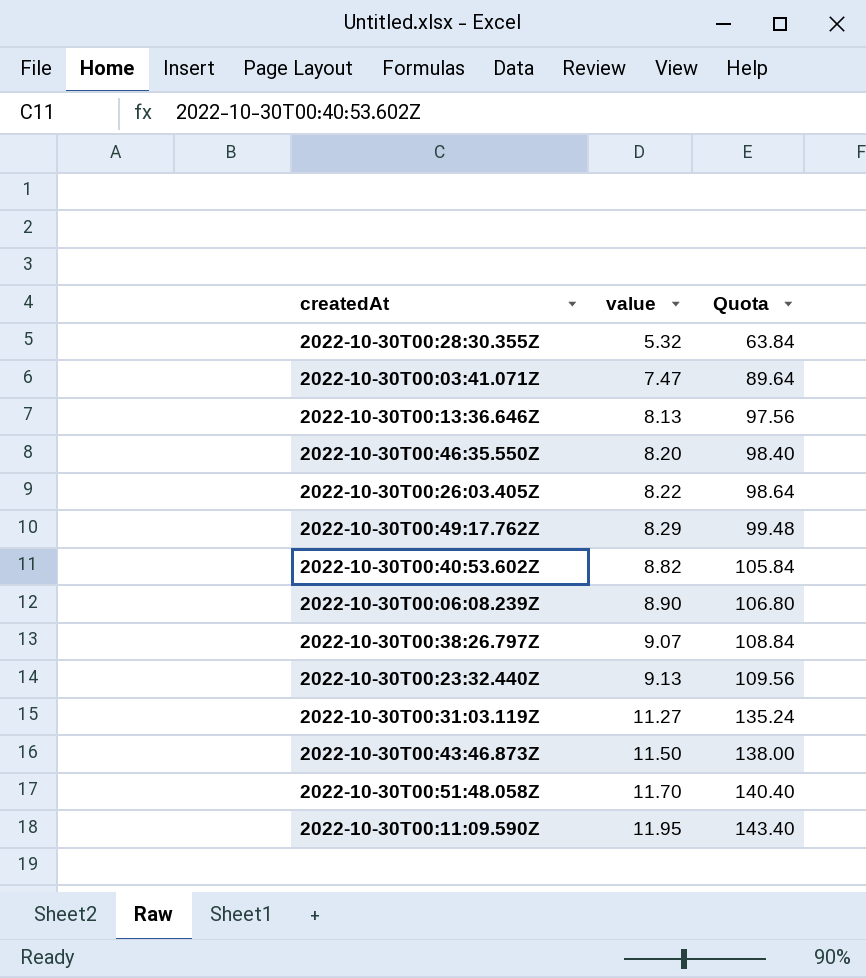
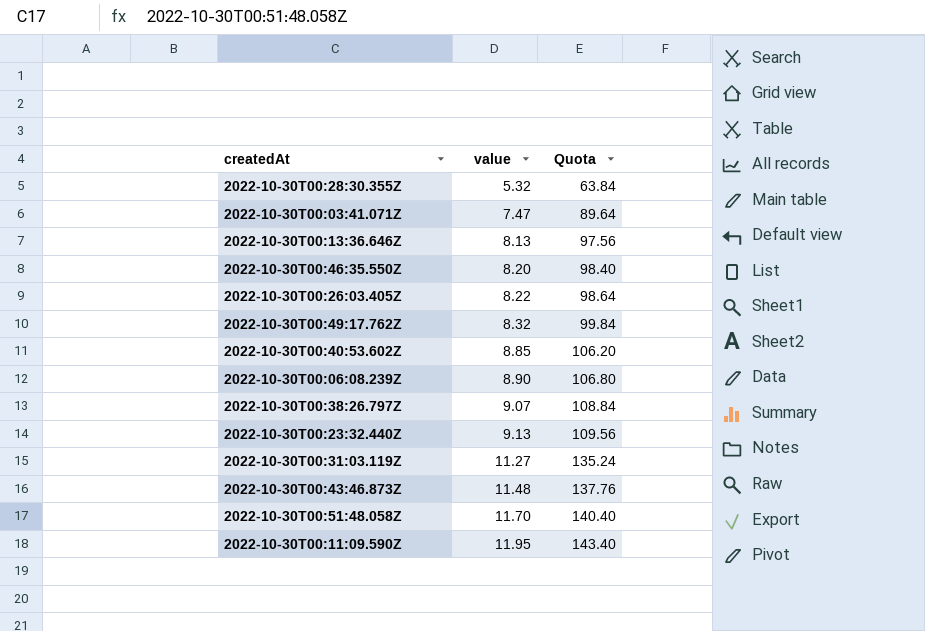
2022-10-30T00:49:17.762Z | value: 8.29 -> 8.32
2022-10-30T00:49:17.762Z | Quota: 99.48 -> 99.84
2022-10-30T00:40:53.602Z | value: 8.82 -> 8.85
2022-10-30T00:40:53.602Z | Quota: 105.84 -> 106.20
2022-10-30T00:43:46.873Z | value: 11.50 -> 11.48
2022-10-30T00:43:46.873Z | Quota: 138.00 -> 137.76

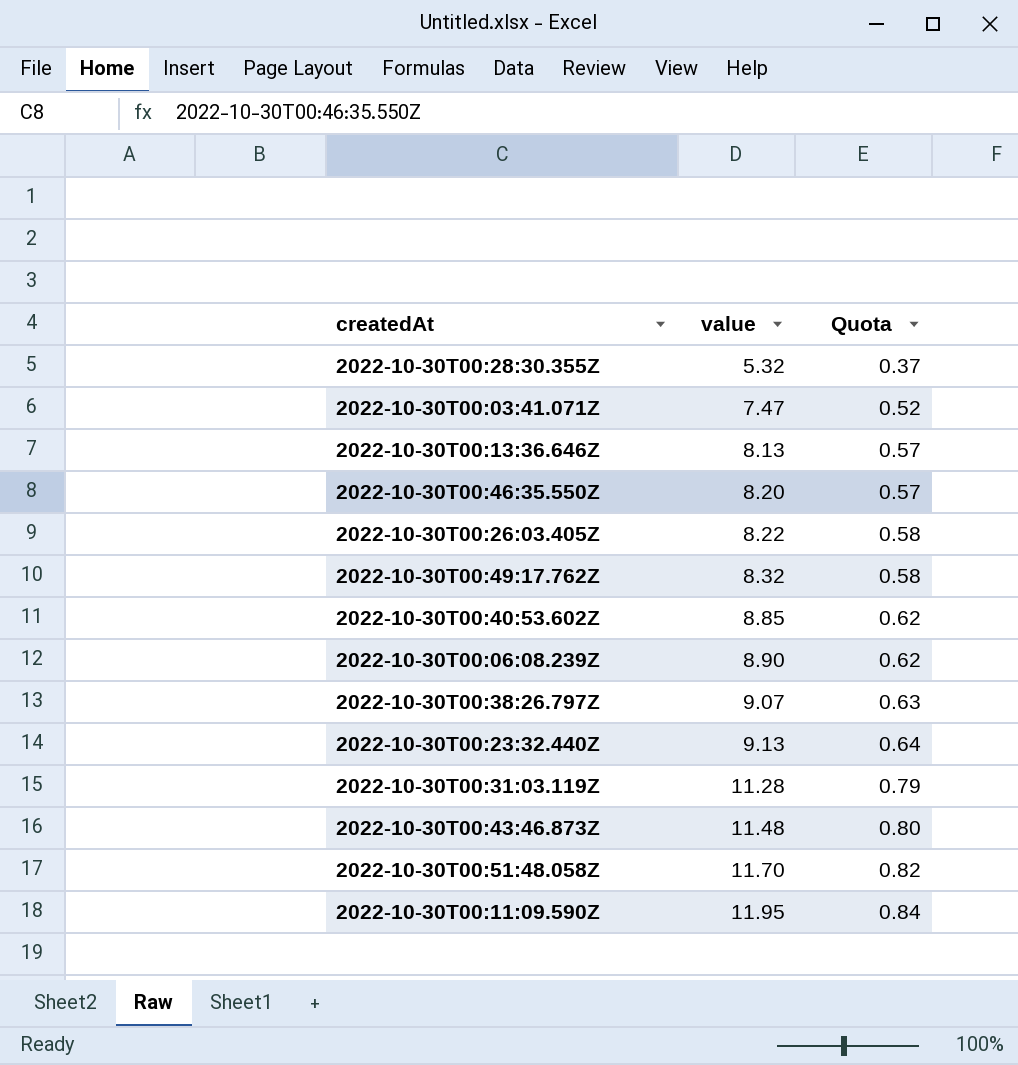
column Quota | formula: [value] * 12 -> [value] * 0.07
2022-10-30T00:31:03.119Z | value: 11.27 -> 11.28

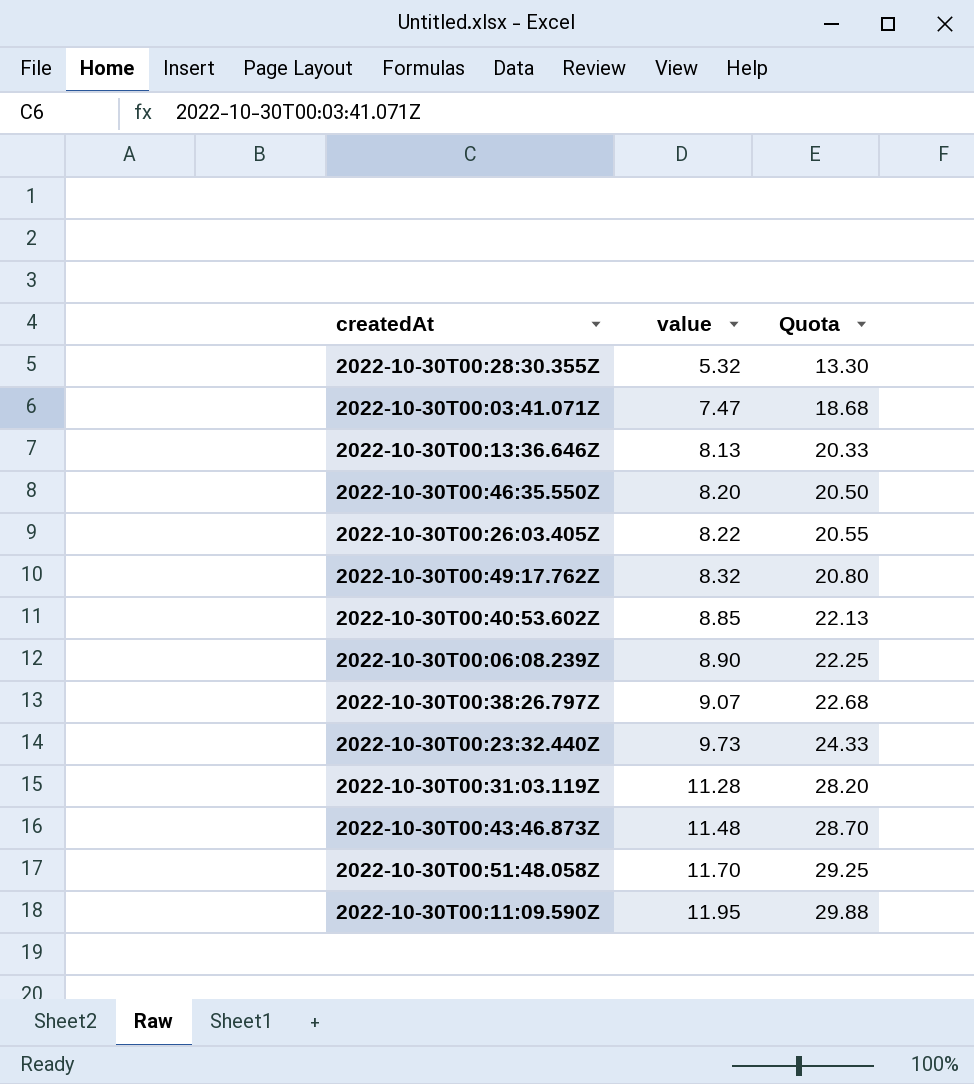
column Quota | formula: [value] * 0.07 -> [value] * 2.5
2022-10-30T00:23:32.440Z | value: 9.13 -> 9.73

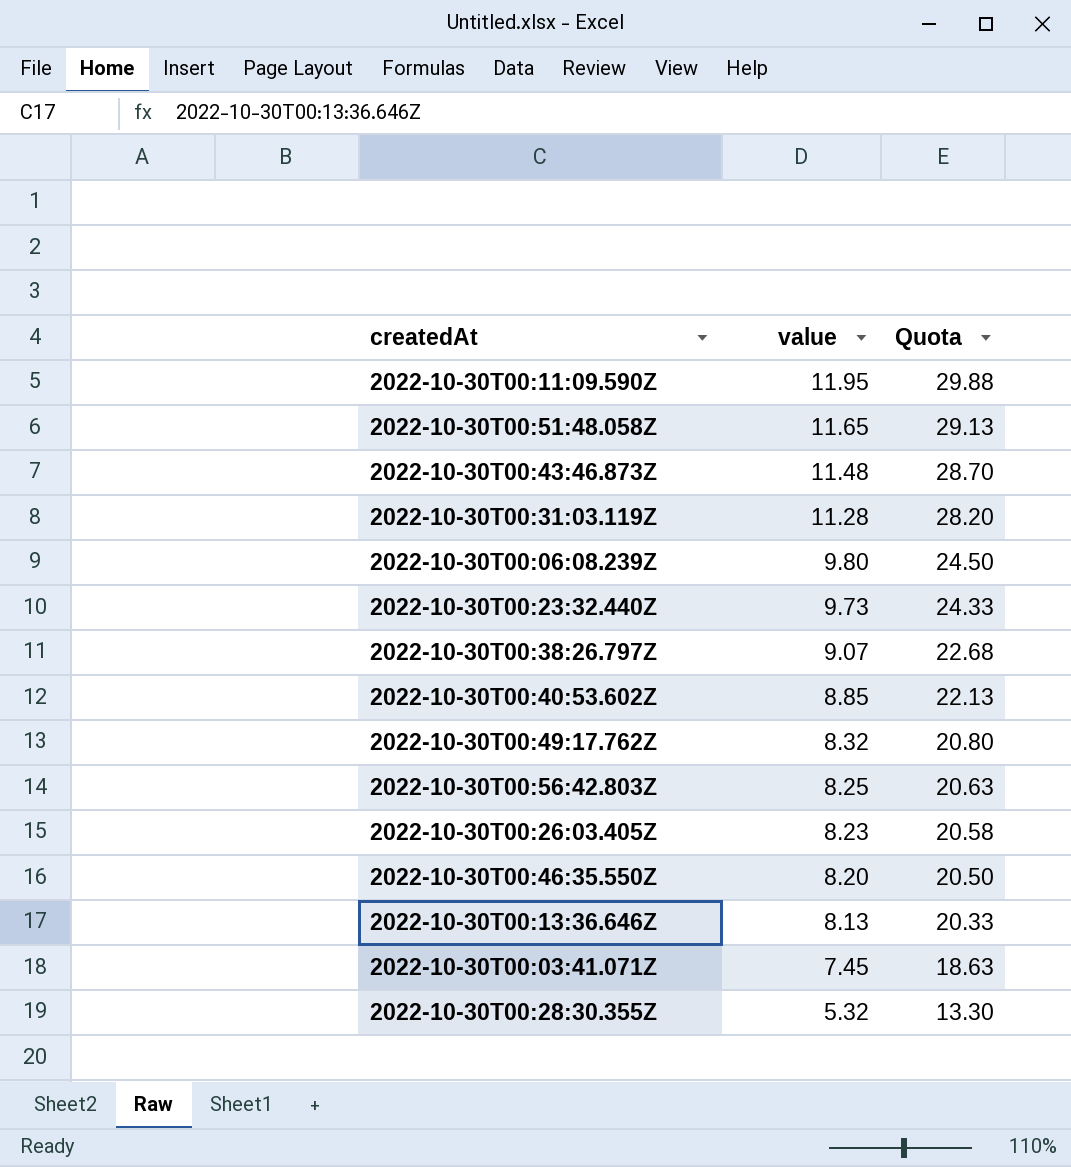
row order: value ascending -> value descending
2022-10-30T00:51:48.058Z | value: 11.70 -> 11.65
2022-10-30T00:51:48.058Z | Quota: 29.25 -> 29.13
2022-10-30T00:06:08.239Z | value: 8.90 -> 9.80
2022-10-30T00:06:08.239Z | Quota: 22.25 -> 24.50
row 2022-10-30T00:56:42.803Z: none -> 8.25 | 20.63
2022-10-30T00:26:03.405Z | value: 8.22 -> 8.23
2022-10-30T00:26:03.405Z | Quota: 20.55 -> 20.58
2022-10-30T00:03:41.071Z | value: 7.47 -> 7.45
2022-10-30T00:03:41.071Z | Quota: 18.68 -> 18.63

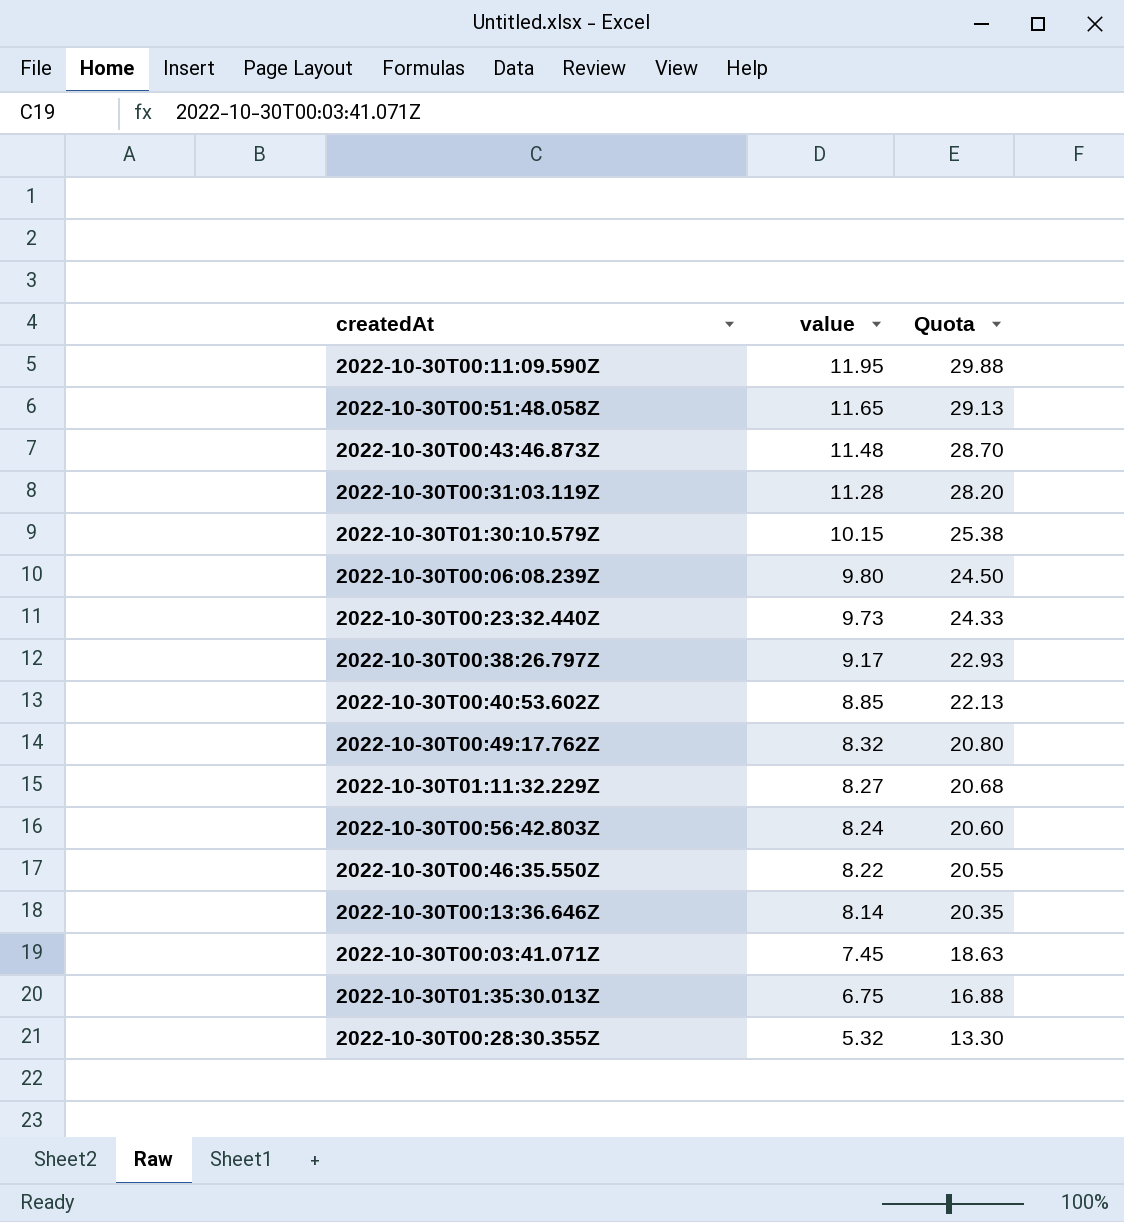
row 2022-10-30T00:26:03.405Z: 8.23 | 20.58 -> none
row 2022-10-30T01:30:10.579Z: none -> 10.15 | 25.38
2022-10-30T00:38:26.797Z | value: 9.07 -> 9.17
2022-10-30T00:38:26.797Z | Quota: 22.68 -> 22.93
row 2022-10-30T01:11:32.229Z: none -> 8.27 | 20.68
2022-10-30T00:56:42.803Z | value: 8.25 -> 8.24
2022-10-30T00:56:42.803Z | Quota: 20.63 -> 20.60
2022-10-30T00:46:35.550Z | value: 8.20 -> 8.22
2022-10-30T00:46:35.550Z | Quota: 20.50 -> 20.55
2022-10-30T00:13:36.646Z | value: 8.13 -> 8.14
2022-10-30T00:13:36.646Z | Quota: 20.33 -> 20.35
row 2022-10-30T01:35:30.013Z: none -> 6.75 | 16.88

